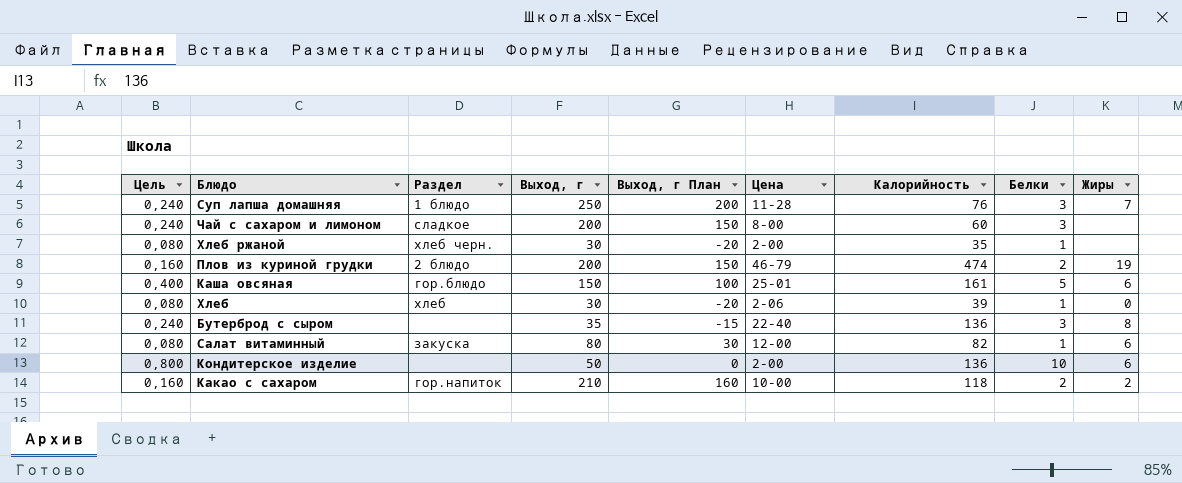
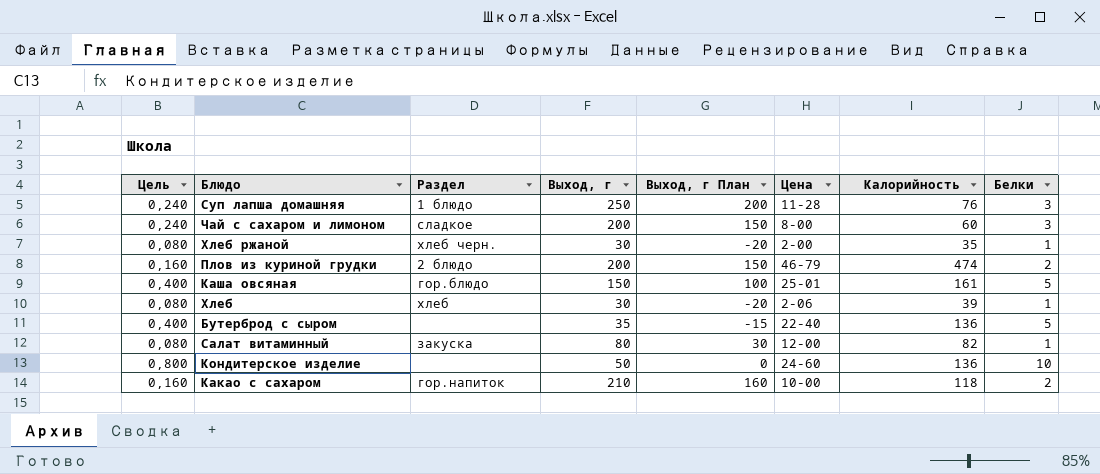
column Жиры | position: 9 -> none
Бутерброд с сыром | Цель: 0,240 -> 0,400
Бутерброд с сыром | Белки: 3 -> 5
Кондитерское изделие | Цена: 2-00 -> 24-60

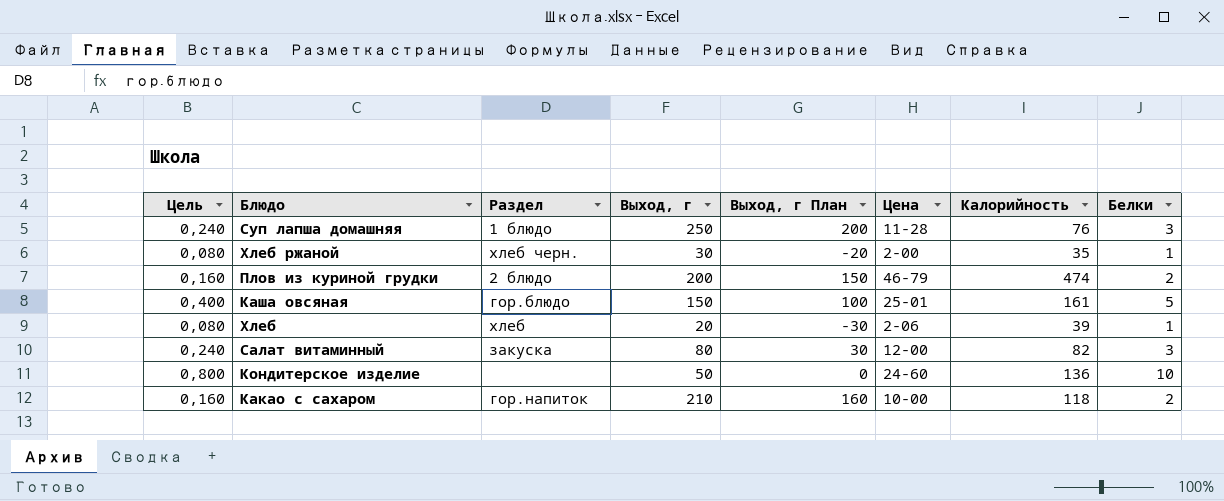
row Чай с сахаром и лимоном: 0,240 | сладкое | 200 | 150 | 8-00 | 60 | 3 -> none
row Бутерброд с сыром: 0,400 | none | 35 | -15 | 22-40 | 136 | 5 -> none
Хлеб | Выход, г: 30 -> 20
Хлеб | Выход, г План: -20 -> -30
Салат витаминный | Цель: 0,080 -> 0,240
Салат витаминный | Белки: 1 -> 3

